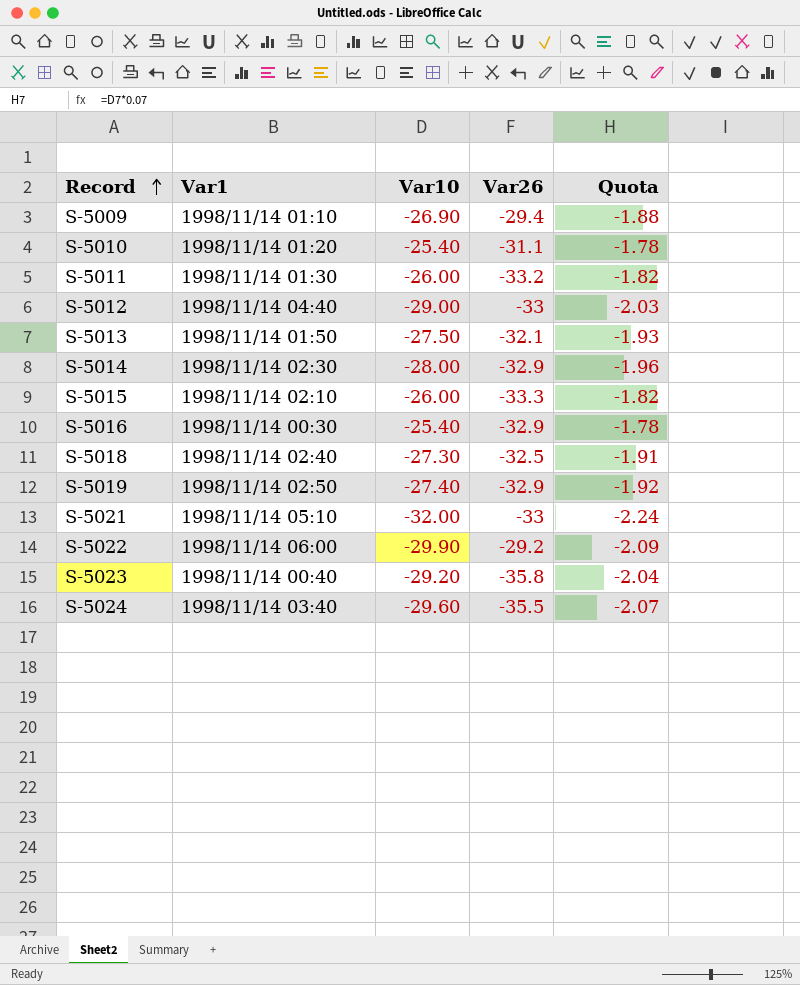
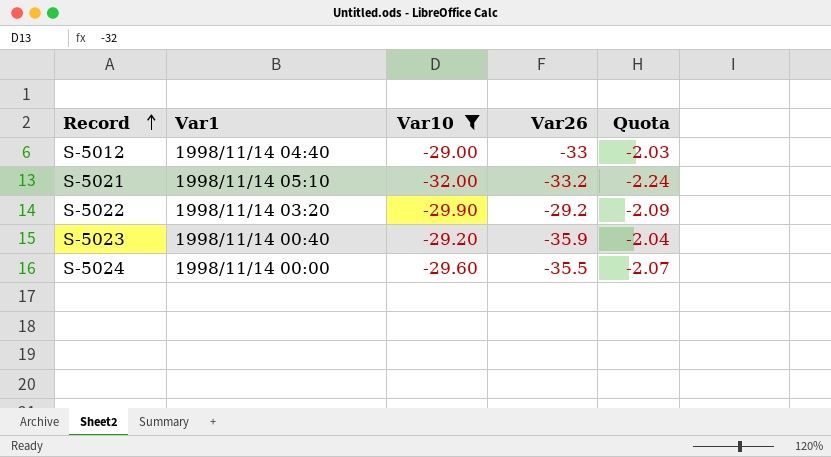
filter: none -> Var10 <= -29.00
S-5021 | Var26: -33 -> -33.2
S-5022 | Var1: 1998/11/14 06:00 -> 1998/11/14 03:20
S-5023 | Var26: -35.8 -> -35.9
S-5024 | Var1: 1998/11/14 03:40 -> 1998/11/14 00:00

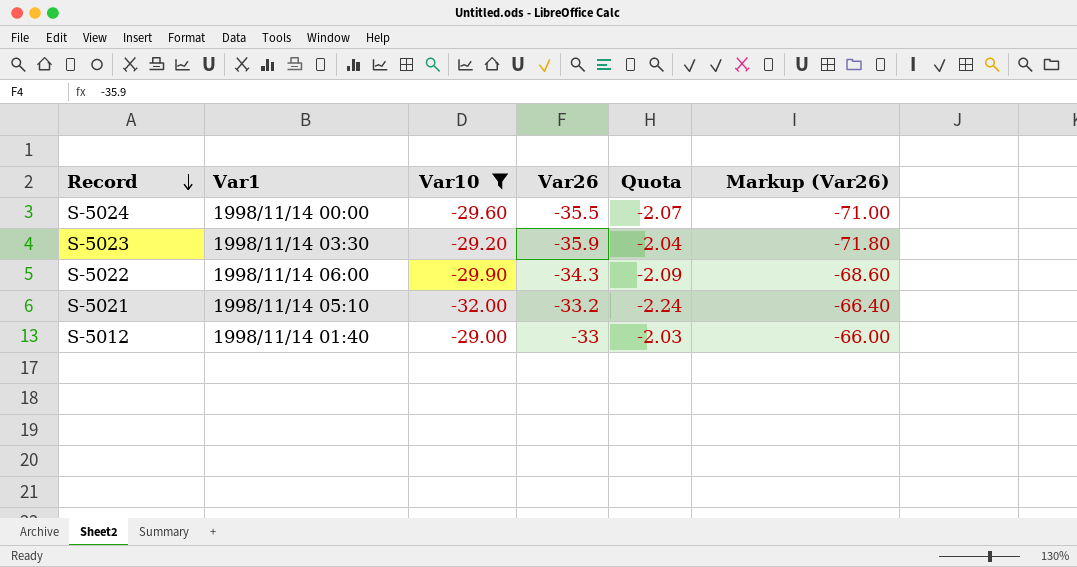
row order: Record ascending -> Record descending
column Markup (Var26) | formula: none -> [Var26] * 2
S-5023 | Var1: 1998/11/14 00:40 -> 1998/11/14 03:30
S-5022 | Var1: 1998/11/14 03:20 -> 1998/11/14 06:00
S-5022 | Var26: -29.2 -> -34.3
S-5012 | Var1: 1998/11/14 04:40 -> 1998/11/14 01:40

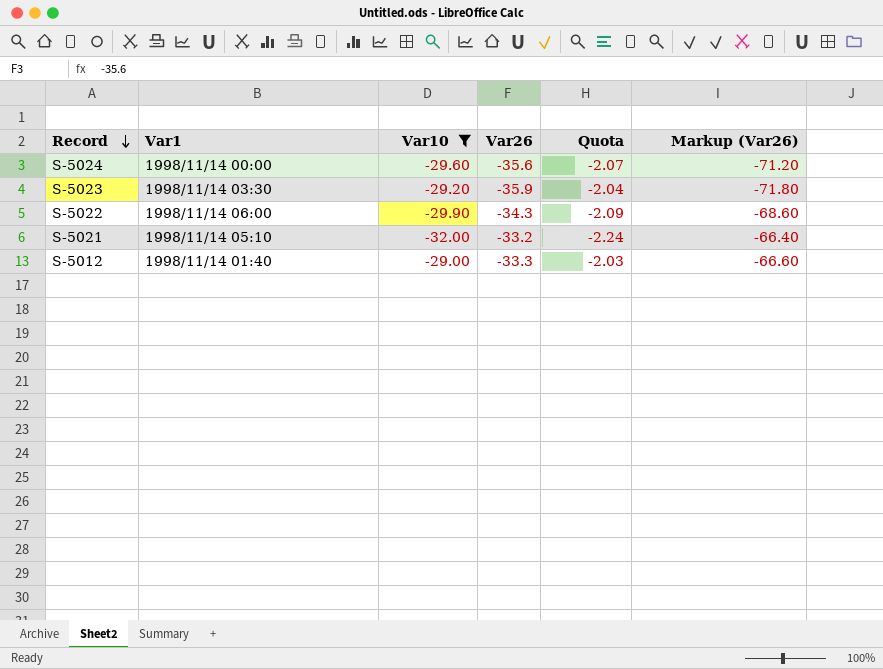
S-5024 | Var26: -35.5 -> -35.6
S-5024 | Markup (Var26): -71.00 -> -71.20
S-5012 | Var26: -33 -> -33.3
S-5012 | Markup (Var26): -66.00 -> -66.60

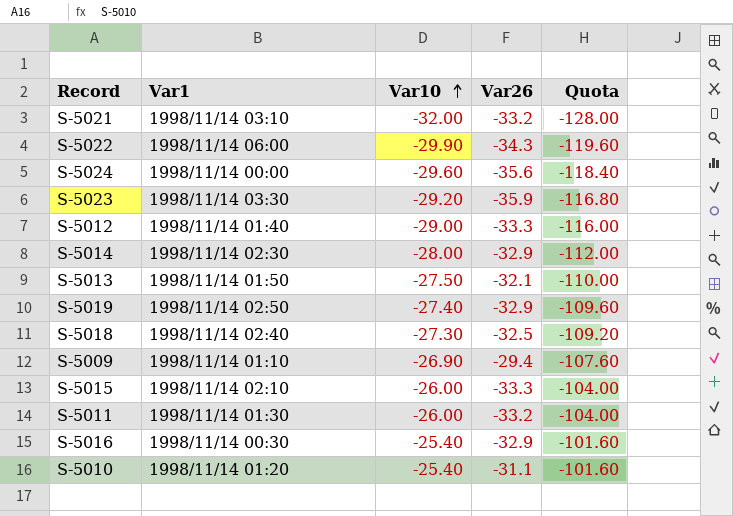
filter: Var10 <= -29.00 -> none
row order: Record descending -> Var10 ascending
column Markup (Var26) | formula: [Var26] * 2 -> none
column Quota | formula: [Var10] * 0.07 -> [Var10] * 4
S-5021 | Var1: 1998/11/14 05:10 -> 1998/11/14 03:10

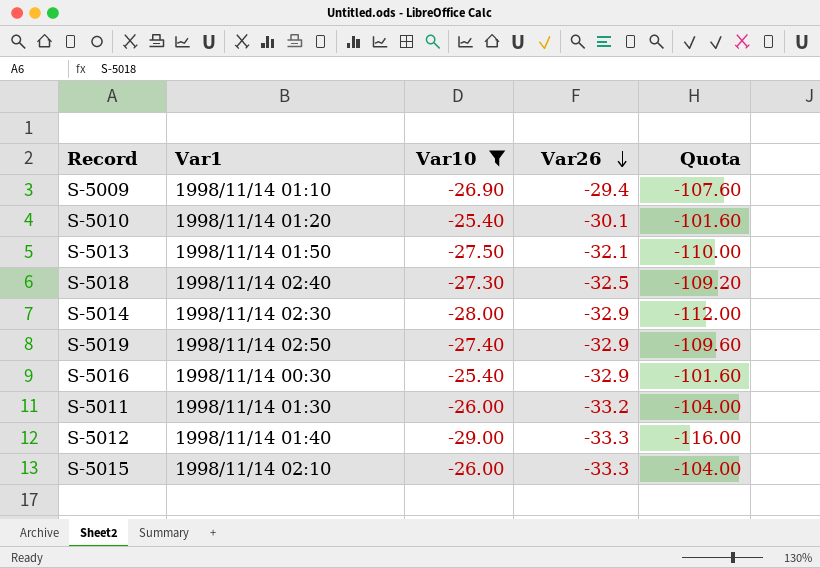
filter: none -> Var10 >= -29.00
row order: Var10 ascending -> Var26 descending
S-5010 | Var26: -31.1 -> -30.1

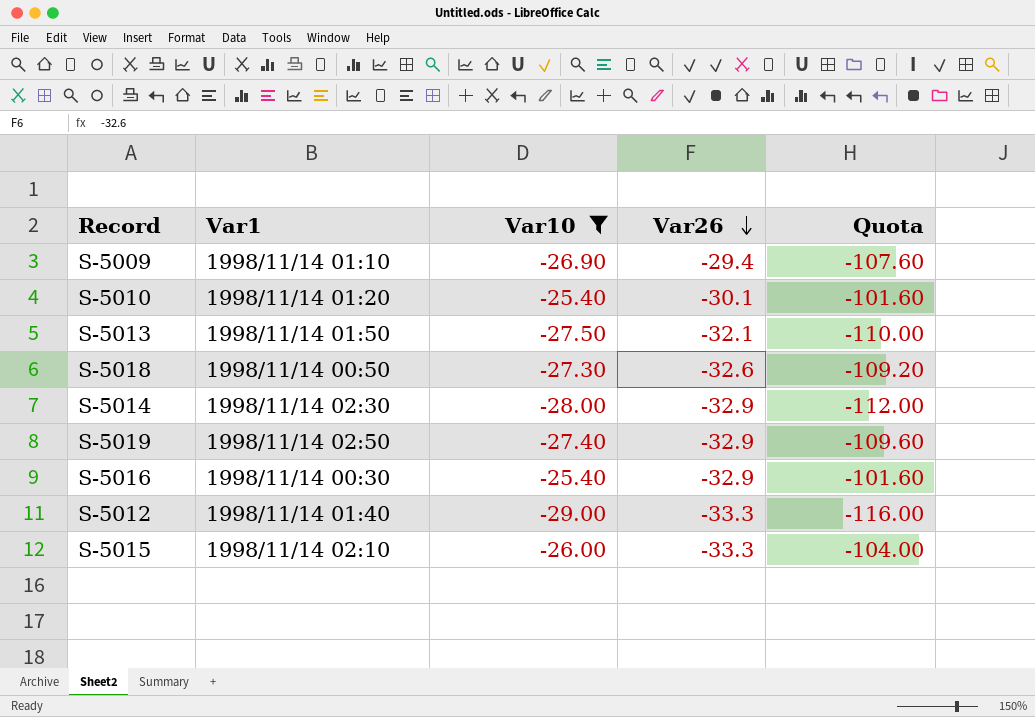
row S-5011: 1998/11/14 01:30 | -26.00 | -33.2 | -104.00 -> none
S-5018 | Var1: 1998/11/14 02:40 -> 1998/11/14 00:50
S-5018 | Var26: -32.5 -> -32.6

